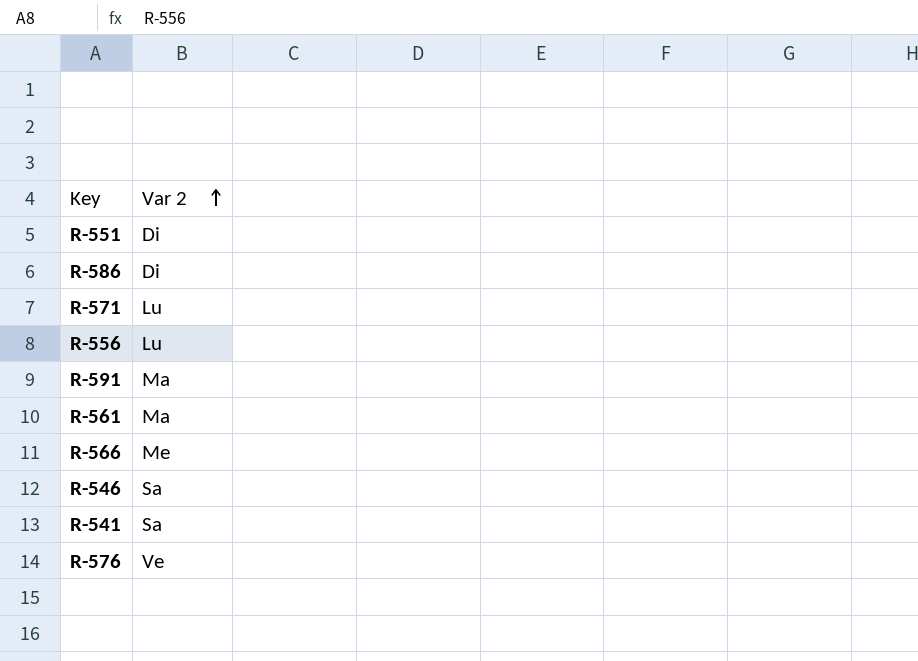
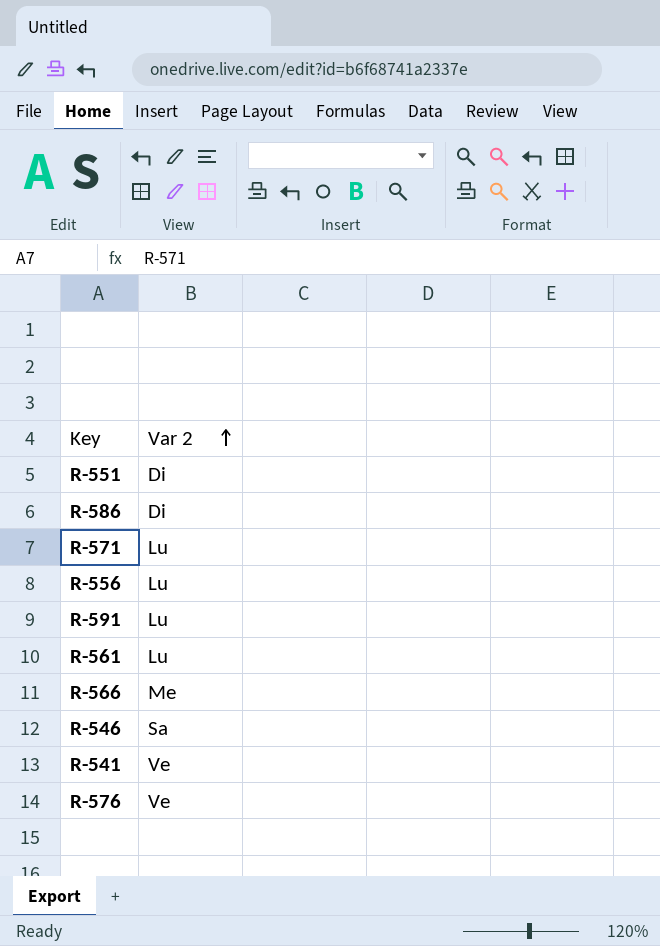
R-591 | Var 2: Ma -> Lu
R-561 | Var 2: Ma -> Lu
R-541 | Var 2: Sa -> Ve

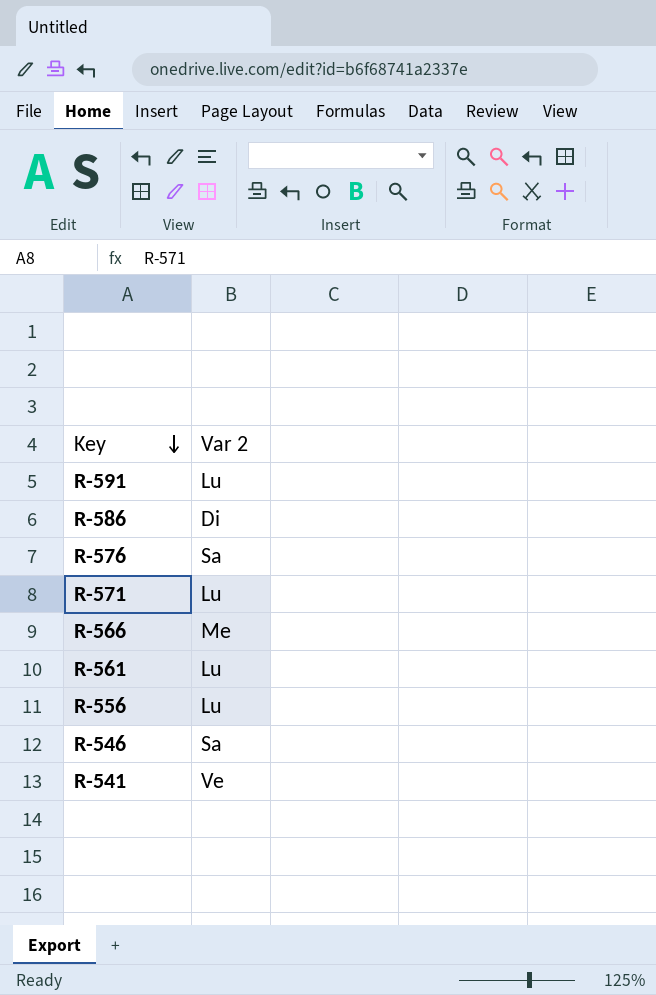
row order: Var 2 ascending -> Key descending
row R-551: Di -> none
R-576 | Var 2: Ve -> Sa

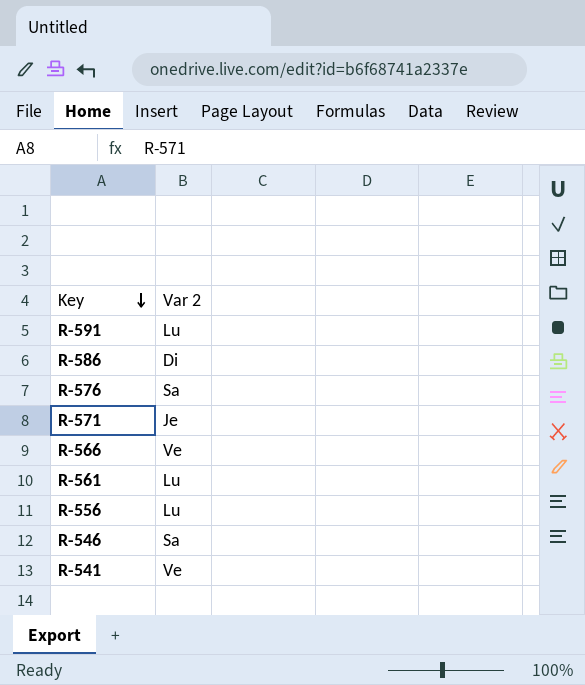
R-571 | Var 2: Lu -> Je
R-566 | Var 2: Me -> Ve

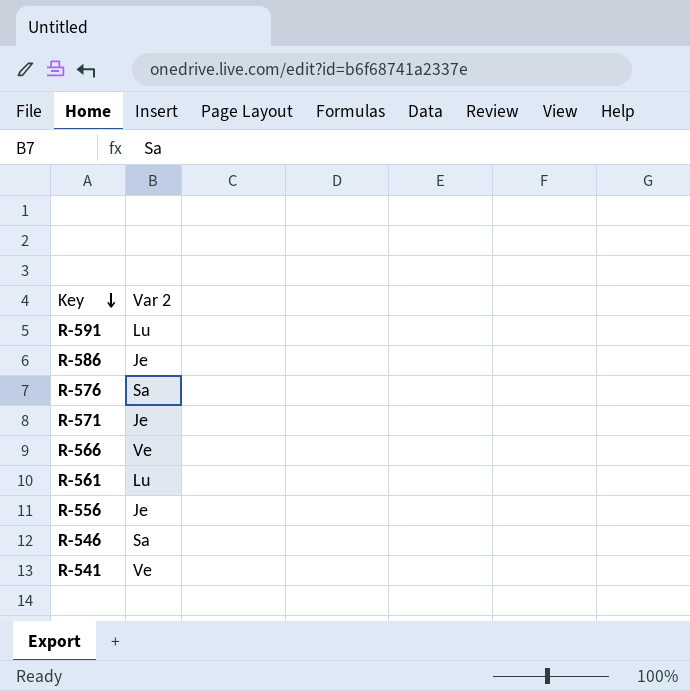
R-586 | Var 2: Di -> Je
R-556 | Var 2: Lu -> Je

